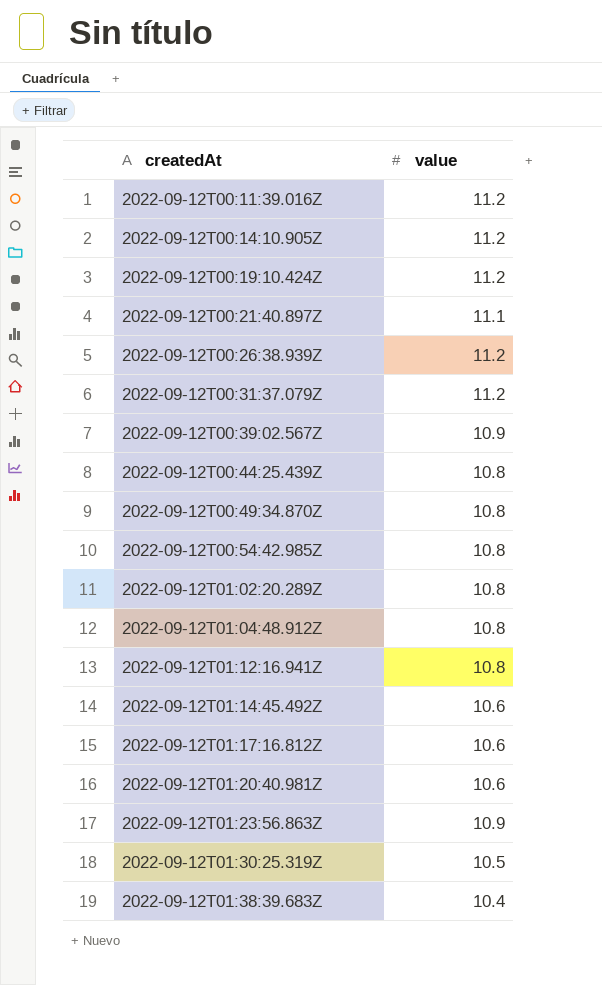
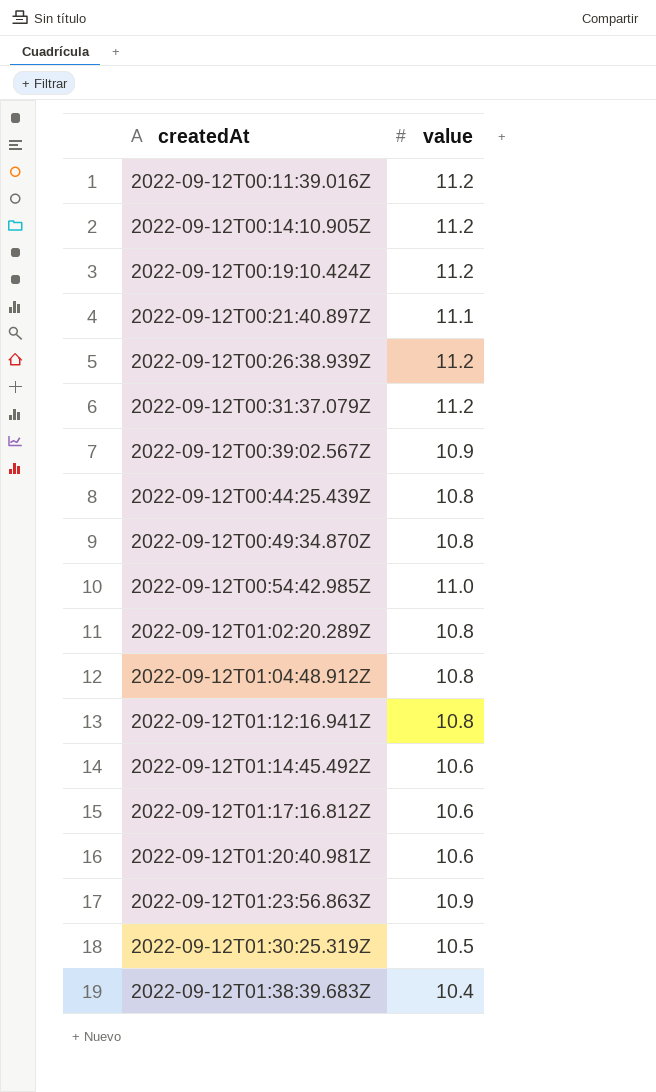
2022-09-12T00:54:42.985Z | value: 10.8 -> 11.0

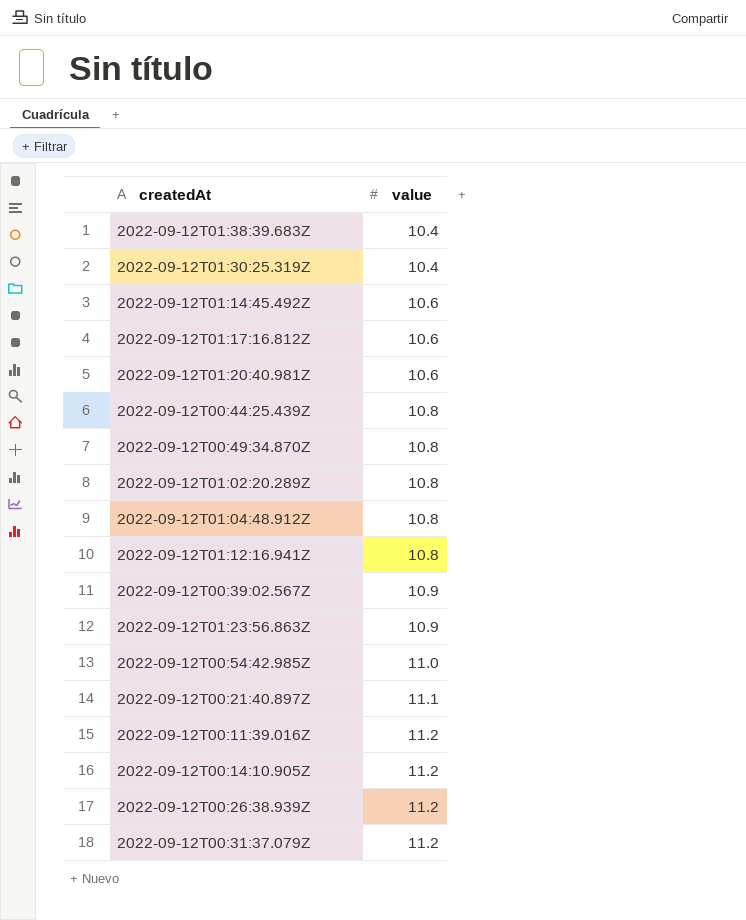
row order: createdAt ascending -> value ascending
row 2022-09-12T00:19:10.424Z: 11.2 -> none
2022-09-12T01:30:25.319Z | value: 10.5 -> 10.4

